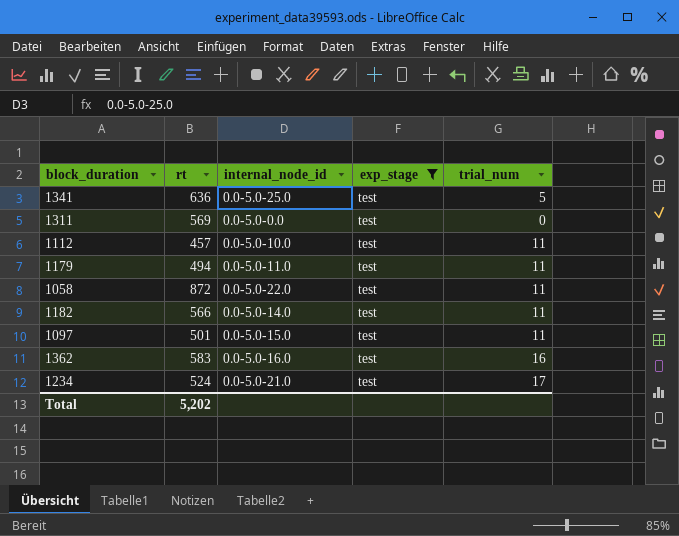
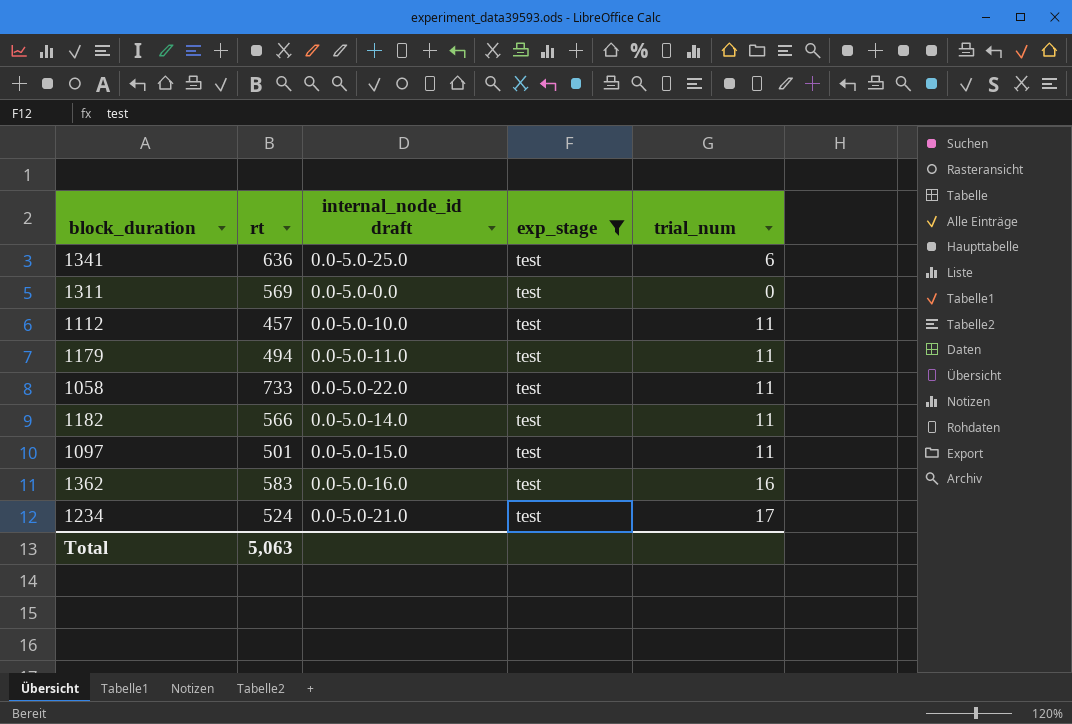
column name: internal_node_id -> internal_node_id draft
1341 | trial_num: 5 -> 6
1058 | rt: 872 -> 733
Total | rt: 5,202 -> 5,063

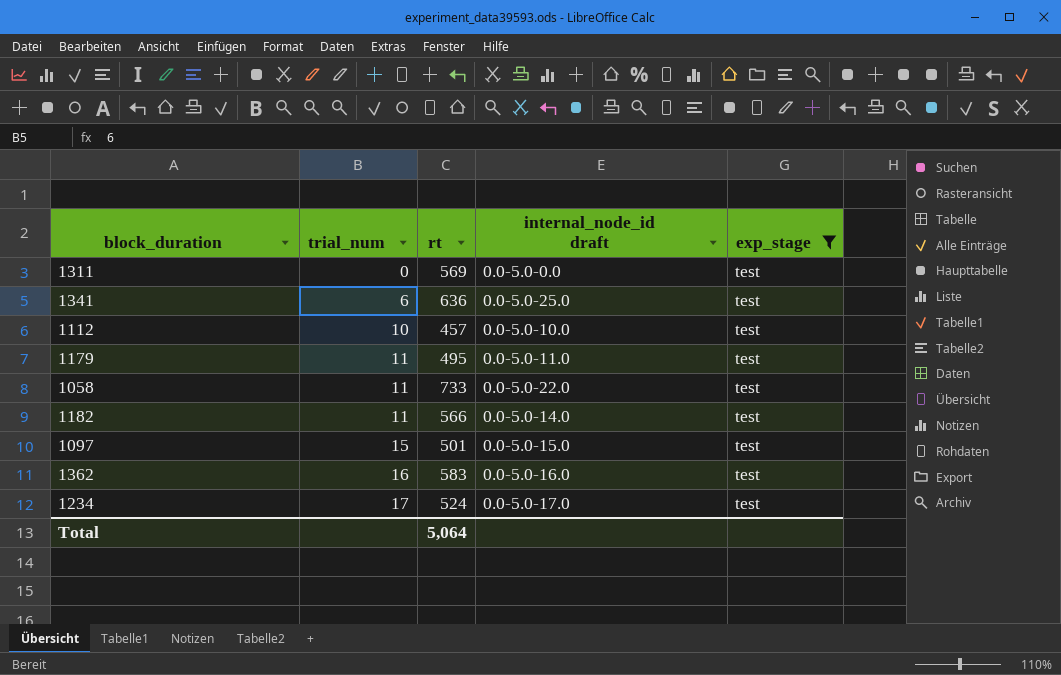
row order: none -> trial_num ascending
column trial_num | position: 5 -> 2
1112 | trial_num: 11 -> 10
1179 | rt: 494 -> 495
1097 | trial_num: 11 -> 15
1234 | internal_node_id draft: 0.0-5.0-21.0 -> 0.0-5.0-17.0
Total | rt: 5,063 -> 5,064

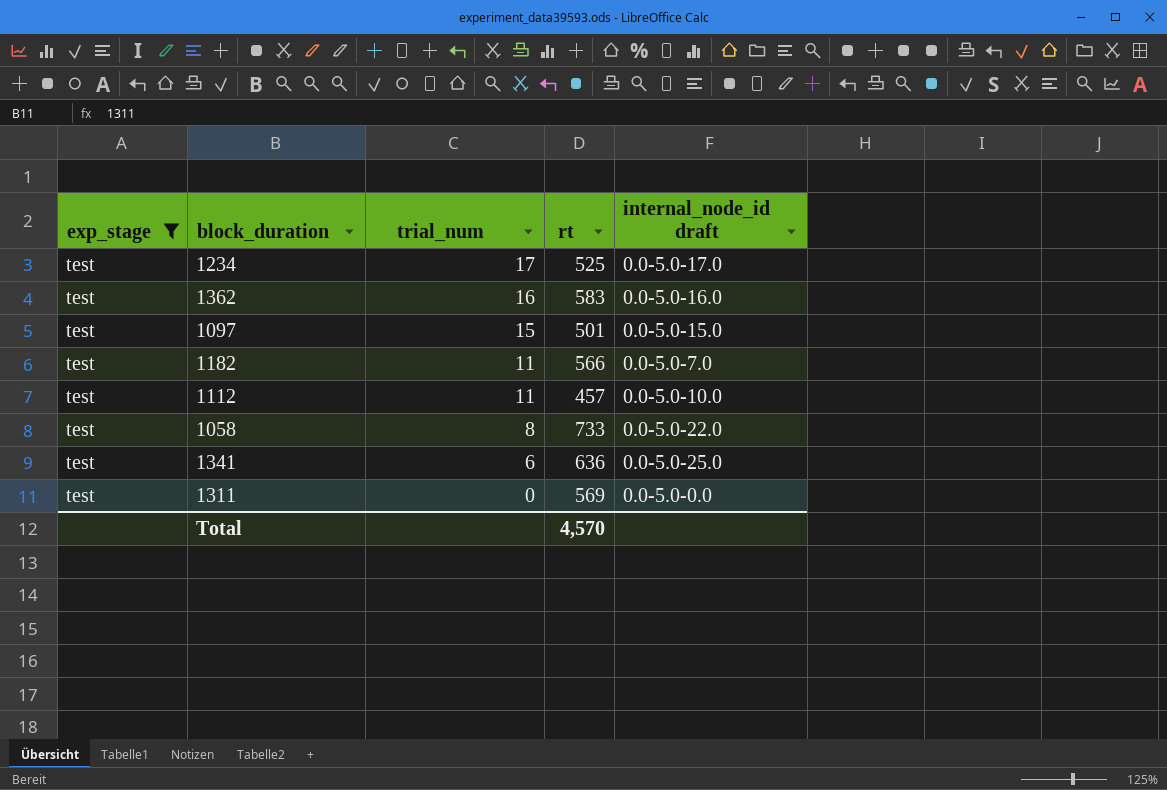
row order: trial_num ascending -> trial_num descending
column exp_stage | position: 5 -> 1
row 1179: 11 | 495 | 0.0-5.0-11.0 | test -> none
1234 | rt: 524 -> 525
1182 | internal_node_id draft: 0.0-5.0-14.0 -> 0.0-5.0-7.0
1112 | trial_num: 10 -> 11
1058 | trial_num: 11 -> 8
Total | rt: 5,064 -> 4,570

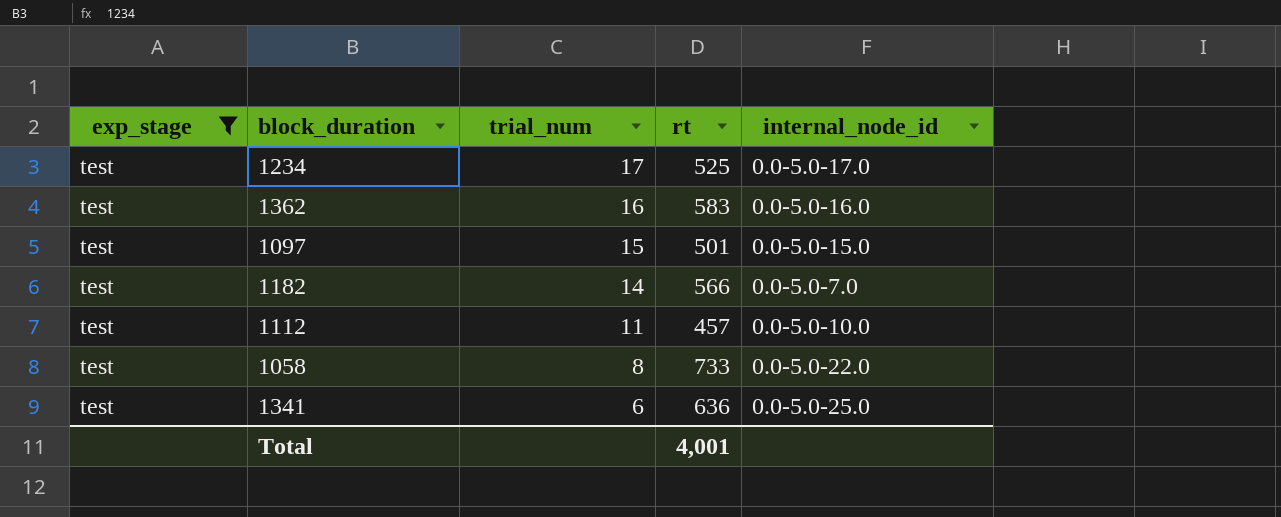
column name: internal_node_id draft -> internal_node_id
row 1311: test | 0 | 569 | 0.0-5.0-0.0 -> none
1182 | trial_num: 11 -> 14
Total | rt: 4,570 -> 4,001

